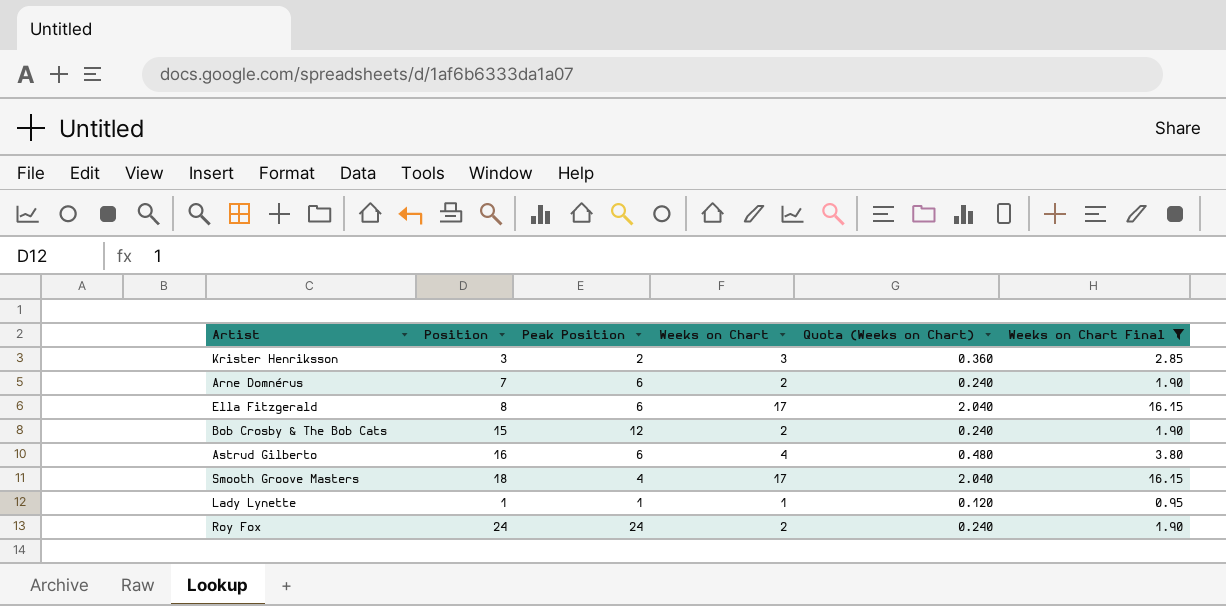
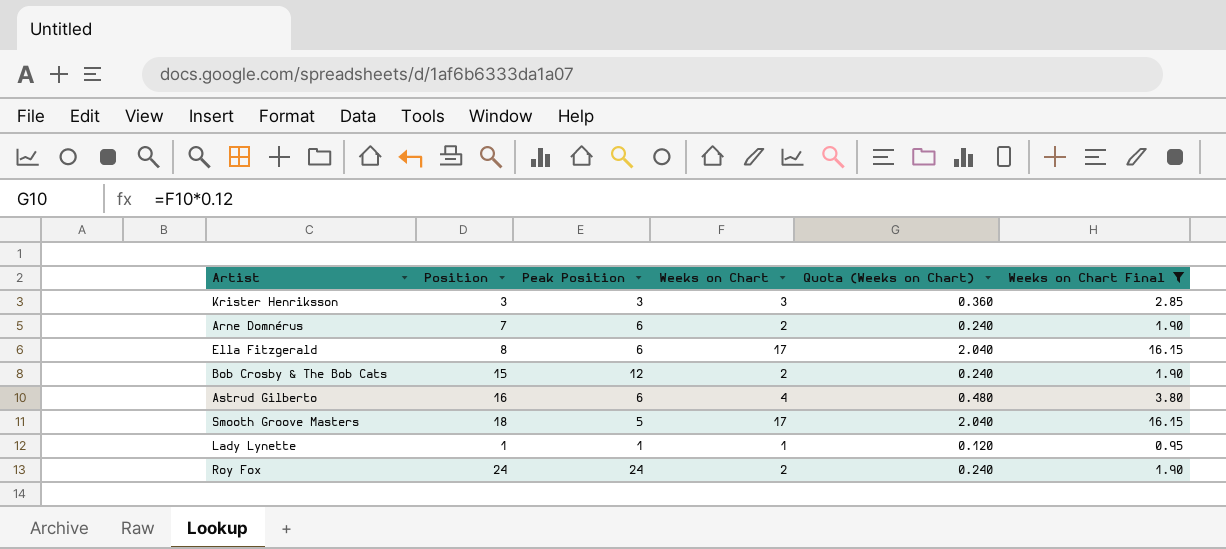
Krister Henriksson | Peak Position: 2 -> 3
Smooth Groove Masters | Peak Position: 4 -> 5

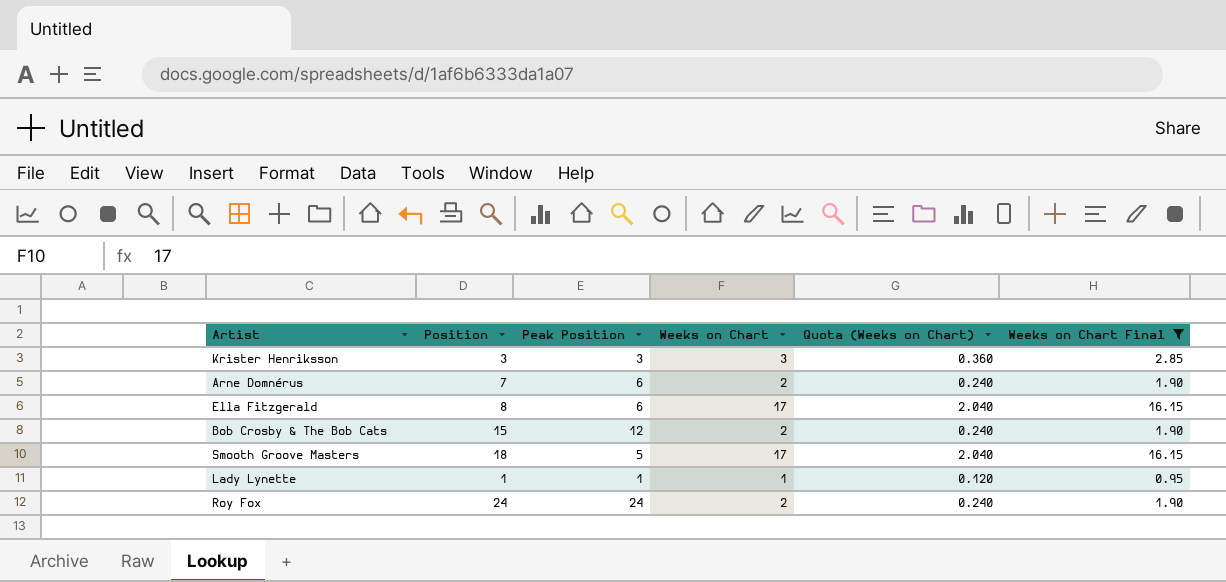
row Astrud Gilberto: 16 | 6 | 4 | 0.480 | 3.80 -> none

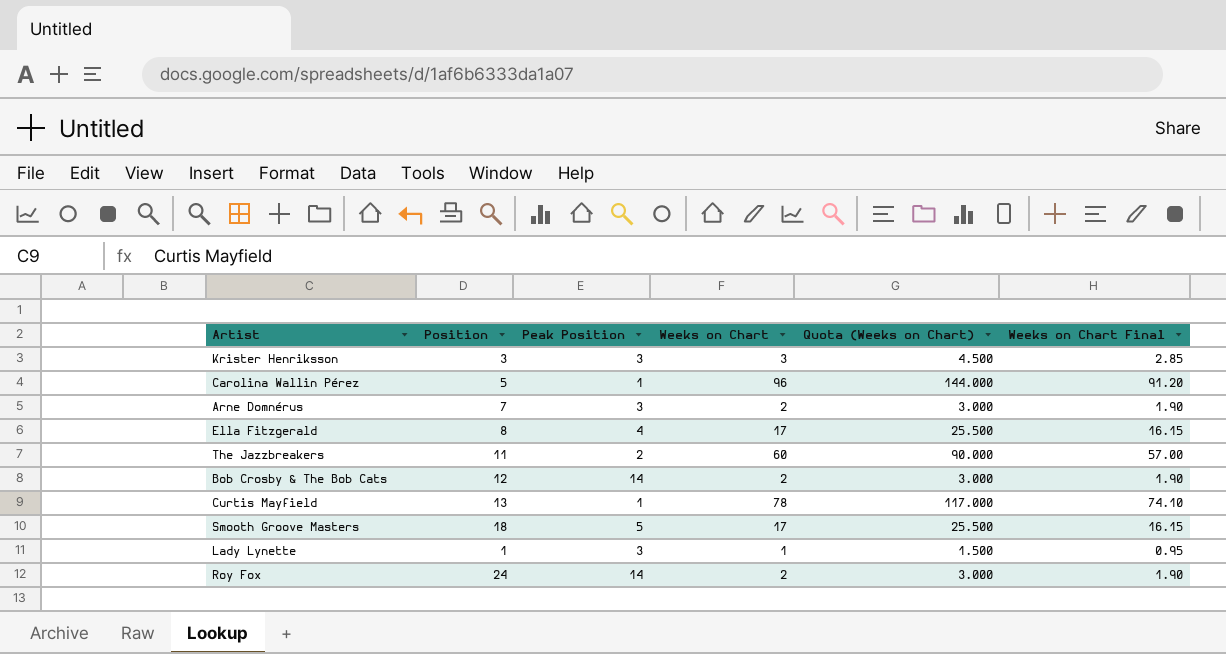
filter: Weeks on Chart Final <= 16.15 -> none
column Quota (Weeks on Chart) | formula: [Weeks on Chart] * 0.12 -> [Weeks on Chart] * 1.5
Arne Domnérus | Peak Position: 6 -> 3
Ella Fitzgerald | Peak Position: 6 -> 4
Bob Crosby & The Bob Cats | Position: 15 -> 12
Bob Crosby & The Bob Cats | Peak Position: 12 -> 14
Lady Lynette | Peak Position: 1 -> 3
Roy Fox | Peak Position: 24 -> 14

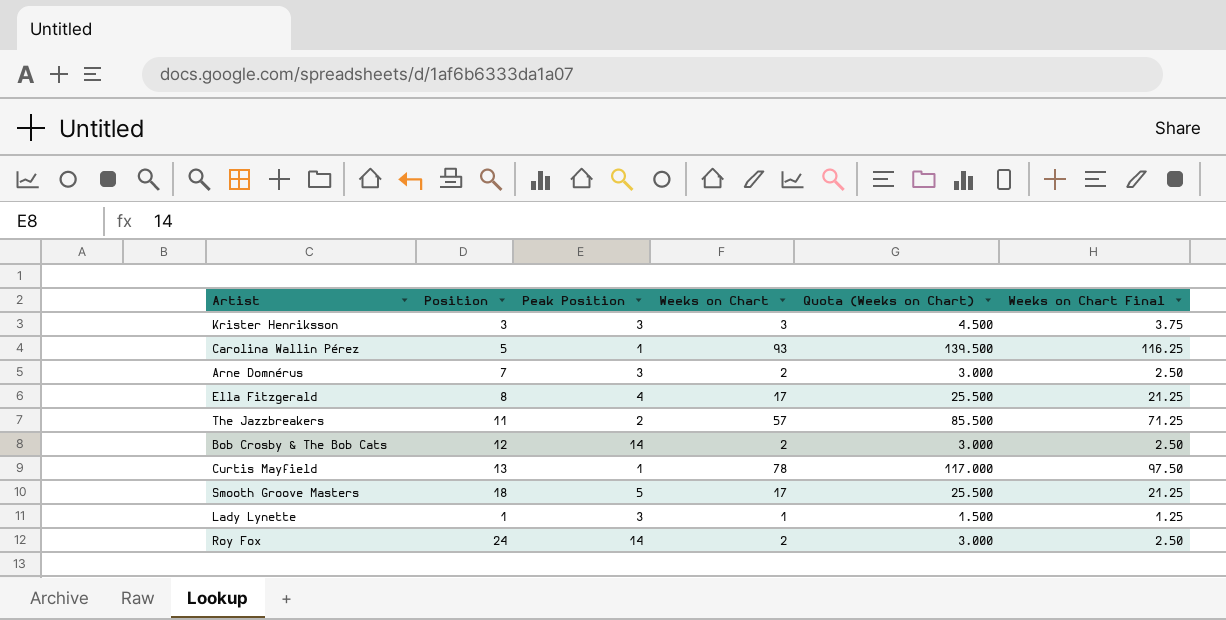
column Weeks on Chart Final | formula: [Weeks on Chart] * 0.95 -> [Weeks on Chart] * 1.25
Carolina Wallin Pérez | Weeks on Chart: 96 -> 93
Carolina Wallin Pérez | Quota (Weeks on Chart): 144.000 -> 139.500
The Jazzbreakers | Weeks on Chart: 60 -> 57
The Jazzbreakers | Quota (Weeks on Chart): 90.000 -> 85.500

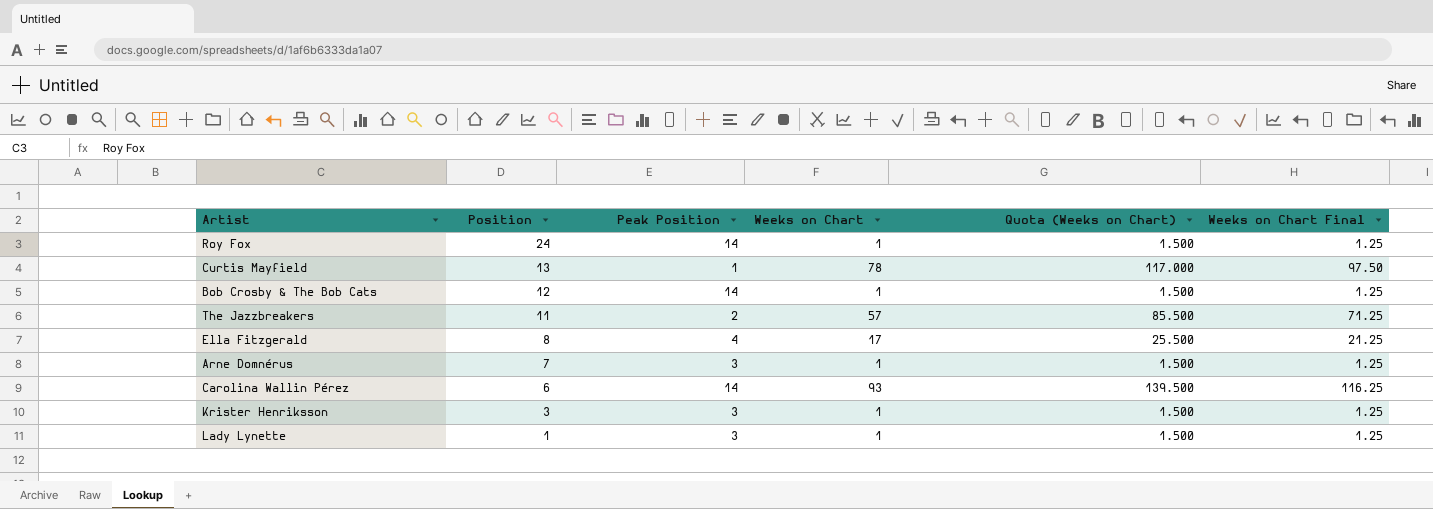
row order: none -> Position descending
row Smooth Groove Masters: 18 | 5 | 17 | 25.500 | 21.25 -> none
Roy Fox | Weeks on Chart: 2 -> 1
Roy Fox | Quota (Weeks on Chart): 3.000 -> 1.500
Roy Fox | Weeks on Chart Final: 2.50 -> 1.25
Bob Crosby & The Bob Cats | Weeks on Chart: 2 -> 1
Bob Crosby & The Bob Cats | Quota (Weeks on Chart): 3.000 -> 1.500
Bob Crosby & The Bob Cats | Weeks on Chart Final: 2.50 -> 1.25
Arne Domnérus | Weeks on Chart: 2 -> 1
Arne Domnérus | Quota (Weeks on Chart): 3.000 -> 1.500
Arne Domnérus | Weeks on Chart Final: 2.50 -> 1.25
Carolina Wallin Pérez | Position: 5 -> 6
Carolina Wallin Pérez | Peak Position: 1 -> 14
Krister Henriksson | Weeks on Chart: 3 -> 1
Krister Henriksson | Quota (Weeks on Chart): 4.500 -> 1.500
Krister Henriksson | Weeks on Chart Final: 3.75 -> 1.25

